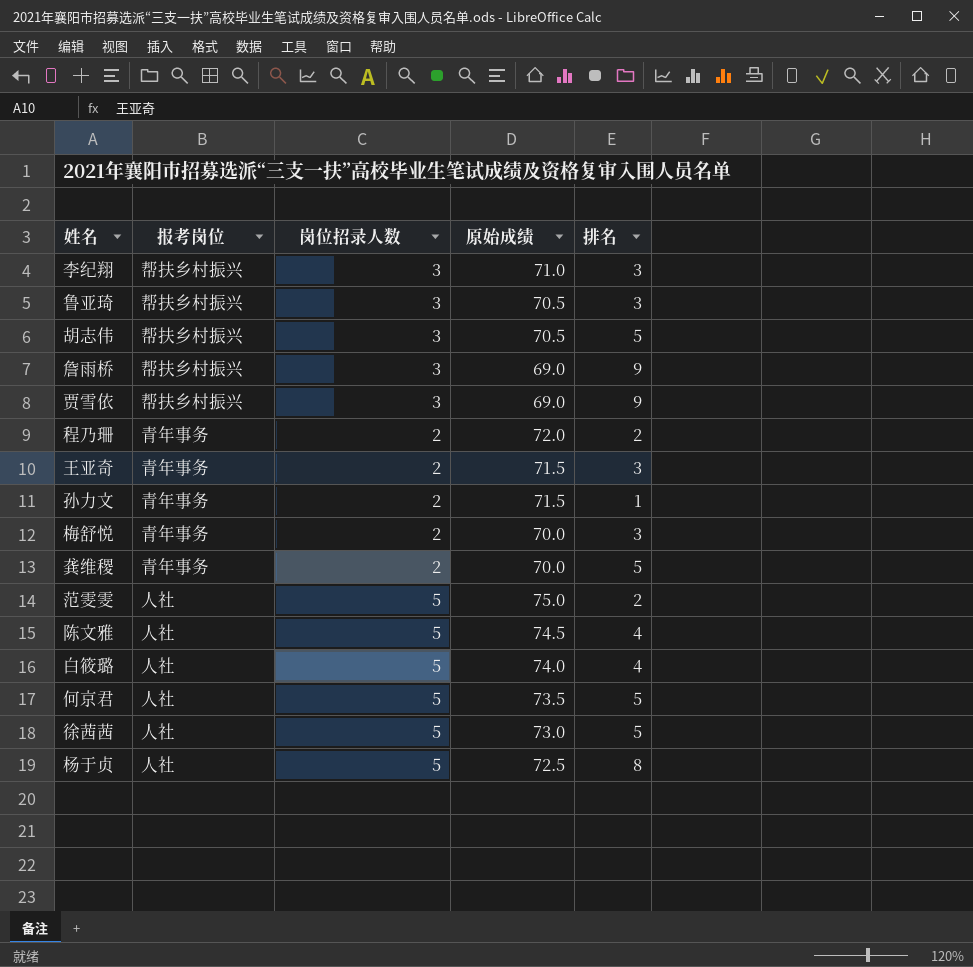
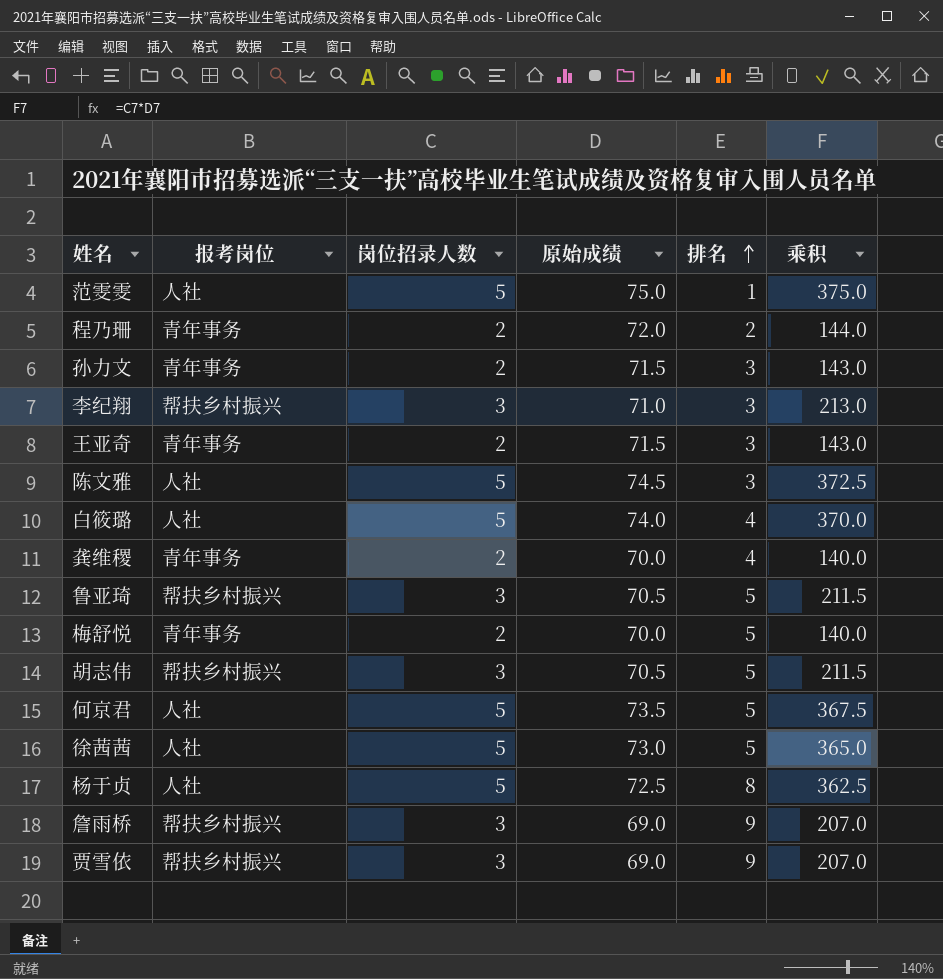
row order: none -> 排名 ascending
column 乘积 | formula: none -> [岗位招录人数] * [原始成绩]
范雯雯 | 排名: 2 -> 1
孙力文 | 排名: 1 -> 3
陈文雅 | 排名: 4 -> 3
龚维稷 | 排名: 5 -> 4
鲁亚琦 | 排名: 3 -> 5
梅舒悦 | 排名: 3 -> 5

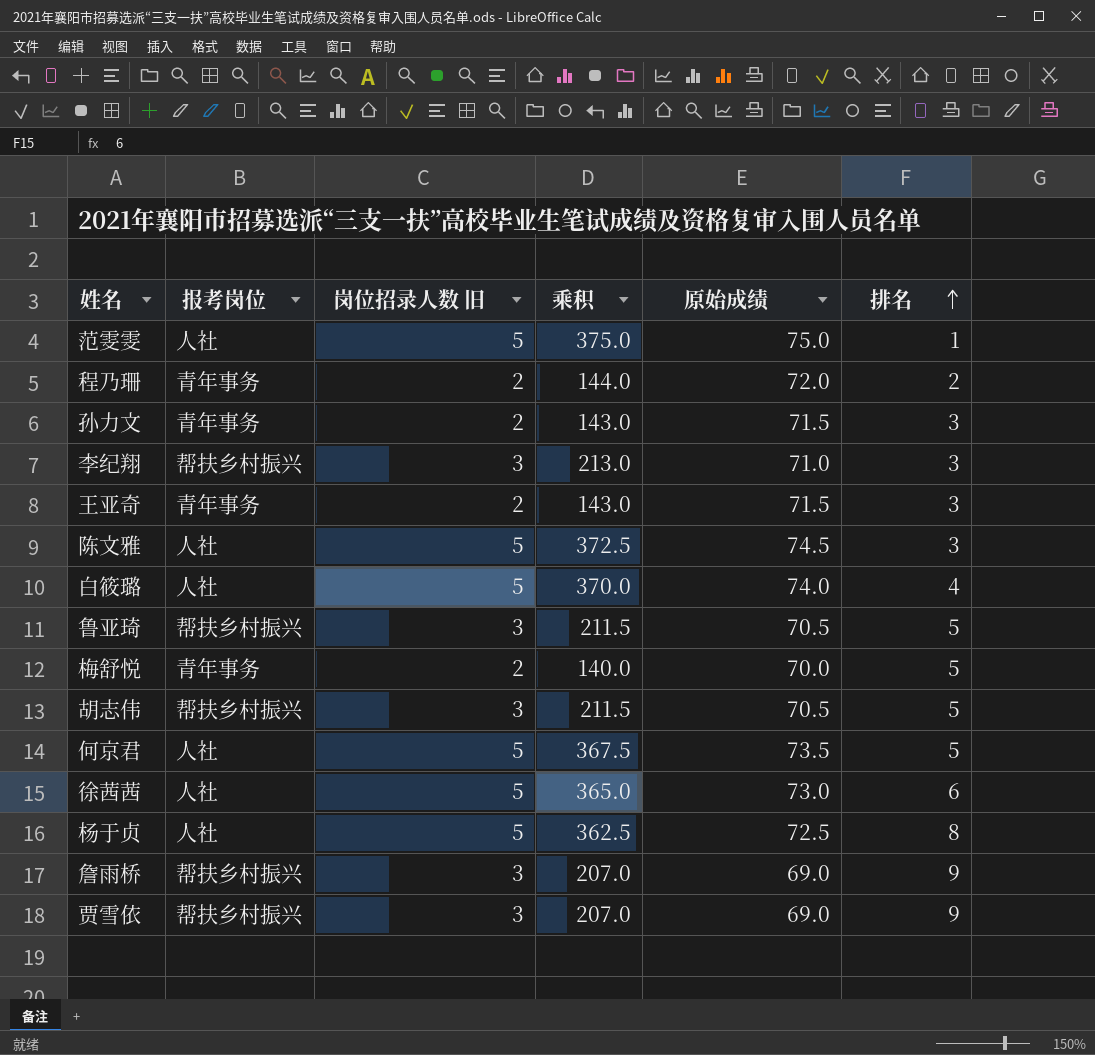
column name: 岗位招录人数 -> 岗位招录人数 旧
column 乘积 | position: 6 -> 4
row 龚维稷: 青年事务 | 2 | 70.0 | 4 | 140.0 -> none
徐茜茜 | 排名: 5 -> 6

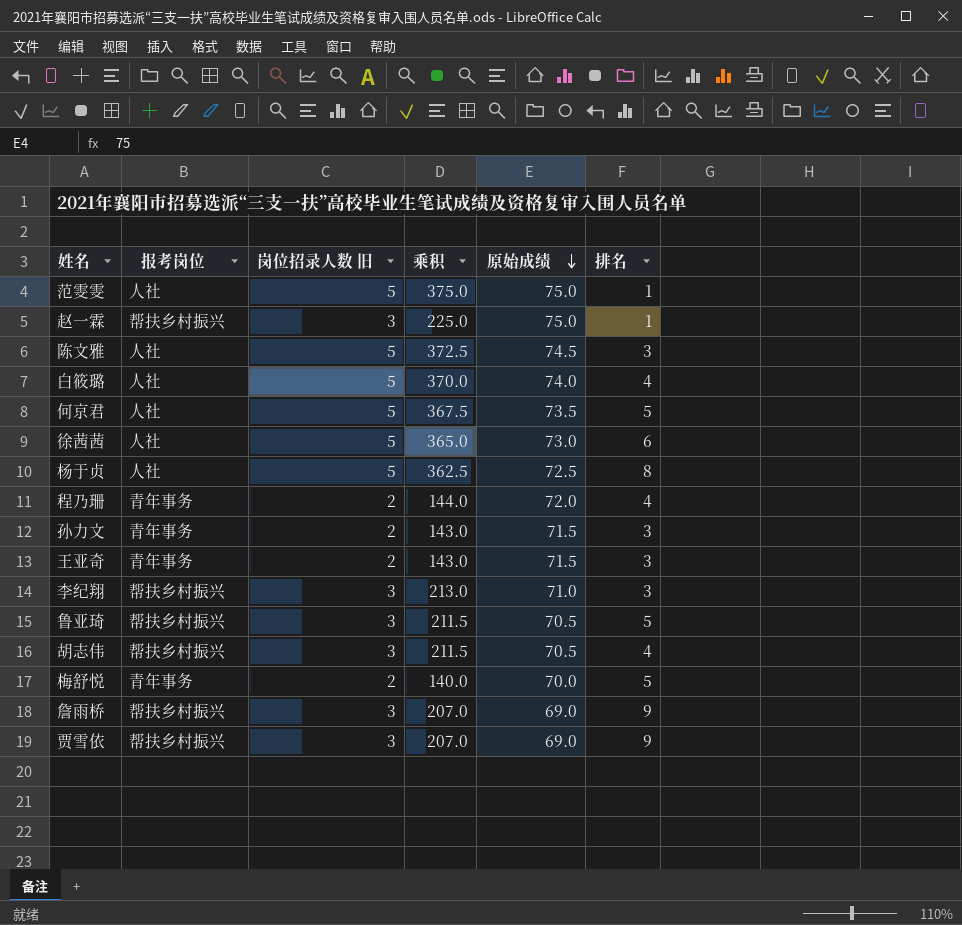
row order: 排名 ascending -> 原始成绩 descending
row 赵一霖: none -> 帮扶乡村振兴 | 3 | 225.0 | 75.0 | 1
程乃珊 | 排名: 2 -> 4
胡志伟 | 排名: 5 -> 4

